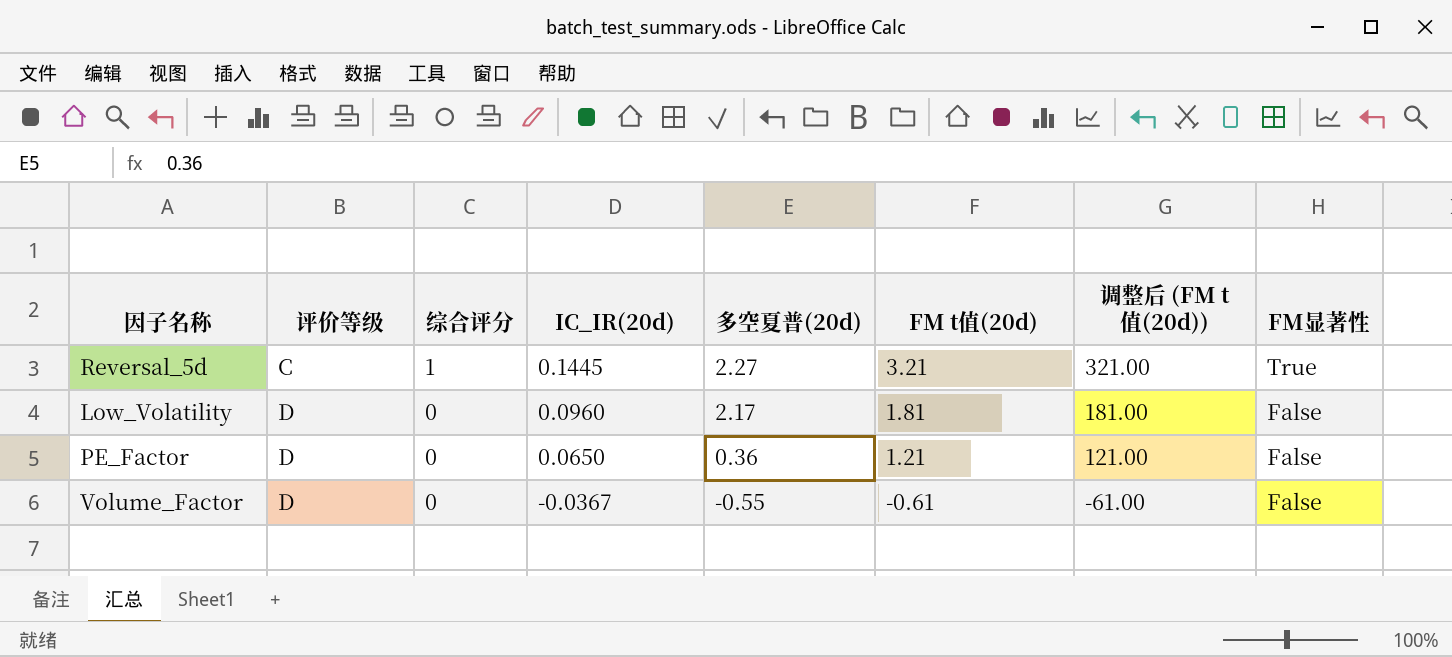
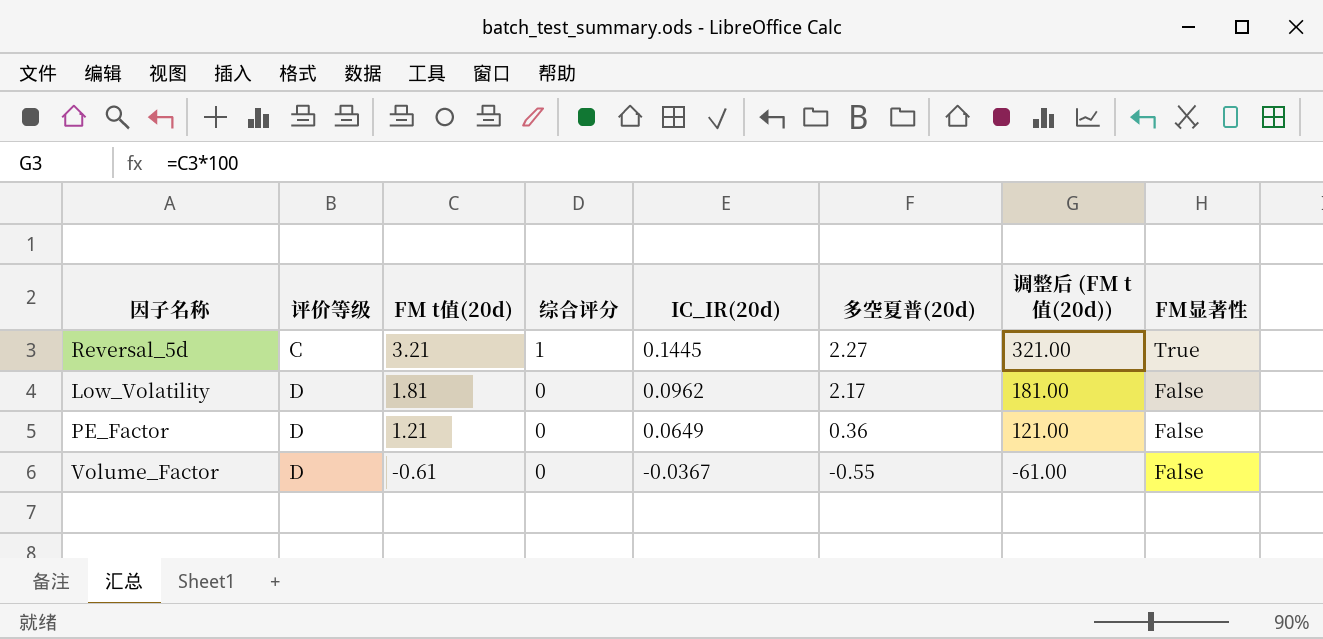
column FM t值(20d) | position: 6 -> 3
Low_Volatility | IC_IR(20d): 0.0960 -> 0.0962
PE_Factor | IC_IR(20d): 0.0650 -> 0.0649

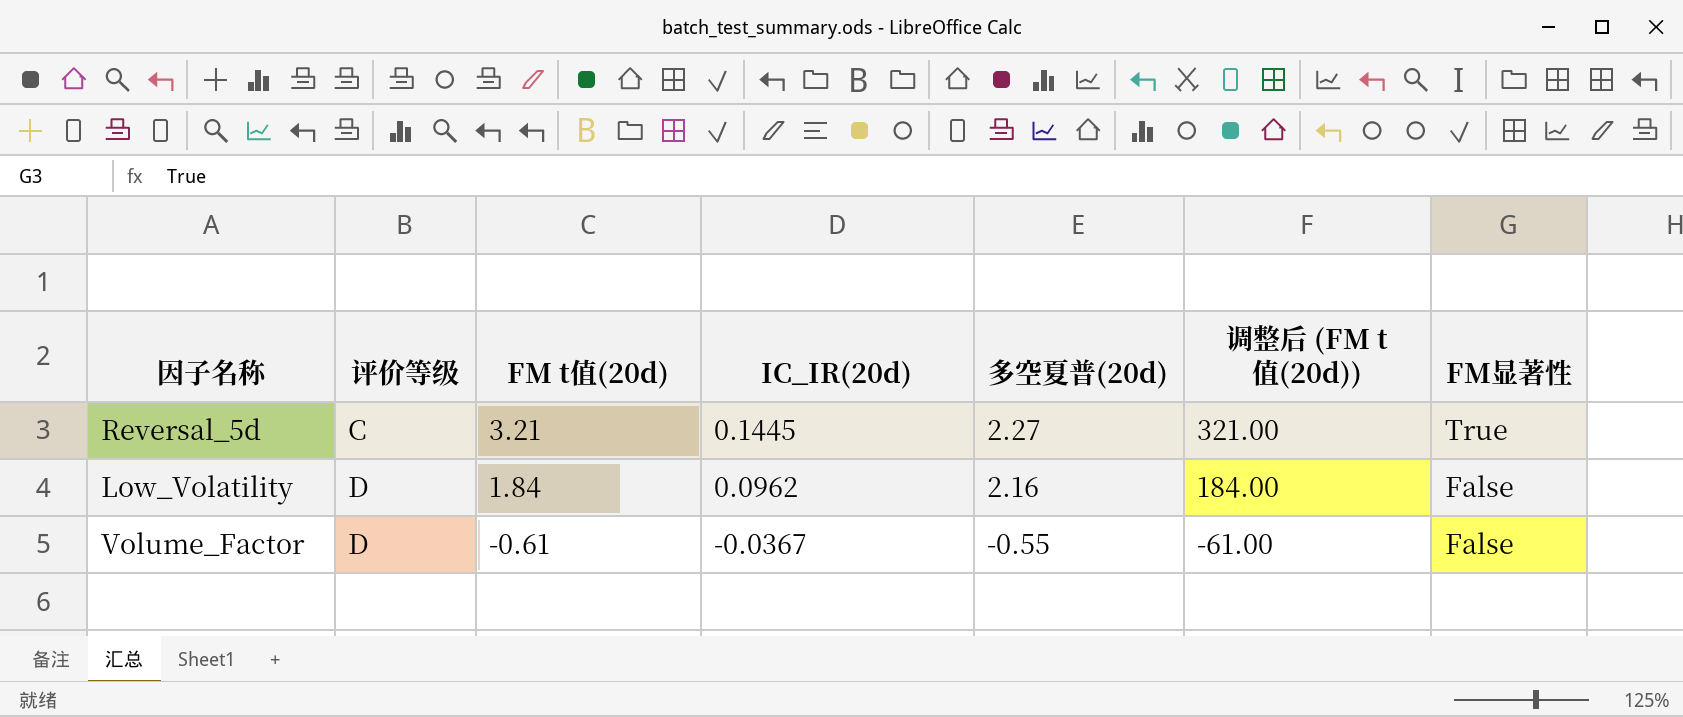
column 综合评分 | position: 4 -> none
row PE_Factor: D | 1.21 | 0 | 0.0649 | 0.36 | 121.00 | False -> none
Low_Volatility | FM t值(20d): 1.81 -> 1.84
Low_Volatility | 多空夏普(20d): 2.17 -> 2.16
Low_Volatility | 调整后 (FM t值(20d)): 181.00 -> 184.00

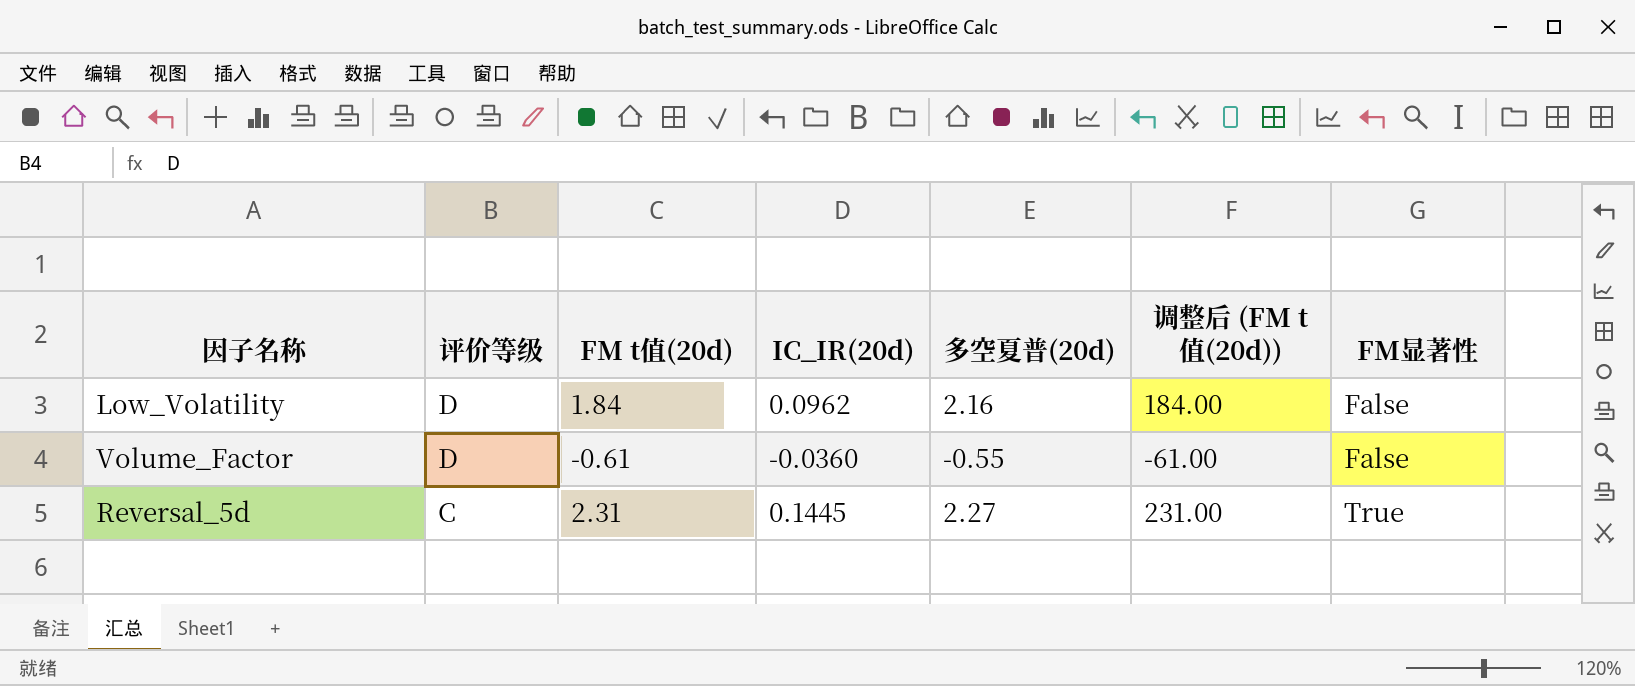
row order: 评价等级 ascending -> 评价等级 descending
Volume_Factor | IC_IR(20d): -0.0367 -> -0.0360
Reversal_5d | FM t值(20d): 3.21 -> 2.31
Reversal_5d | 调整后 (FM t值(20d)): 321.00 -> 231.00

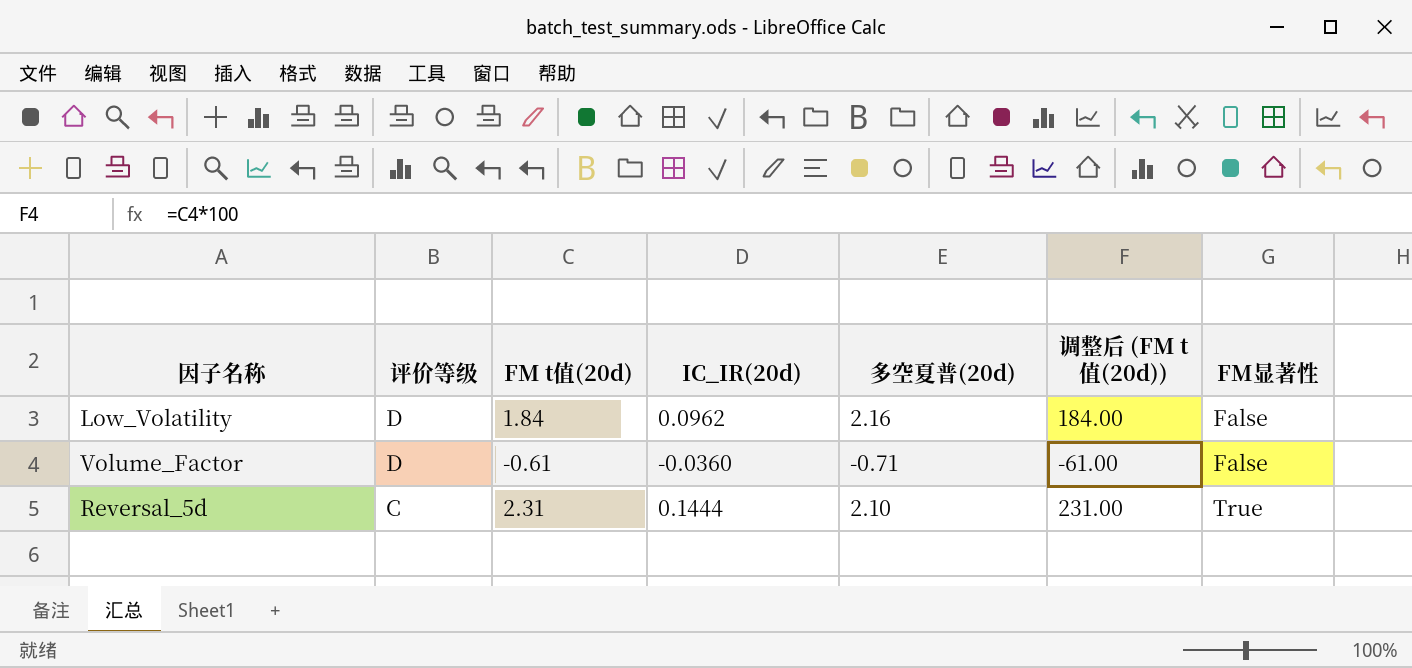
Volume_Factor | 多空夏普(20d): -0.55 -> -0.71
Reversal_5d | IC_IR(20d): 0.1445 -> 0.1444
Reversal_5d | 多空夏普(20d): 2.27 -> 2.10

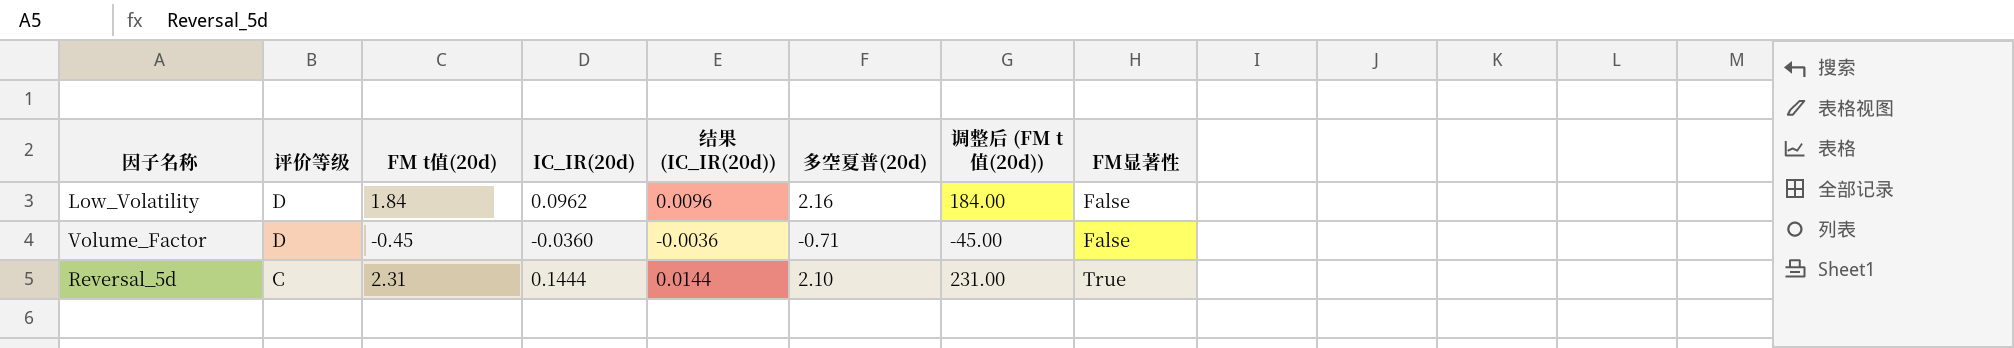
column 结果 (IC_IR(20d)) | formula: none -> [IC_IR(20d)] * 0.1
Volume_Factor | FM t值(20d): -0.61 -> -0.45
Volume_Factor | 调整后 (FM t值(20d)): -61.00 -> -45.00

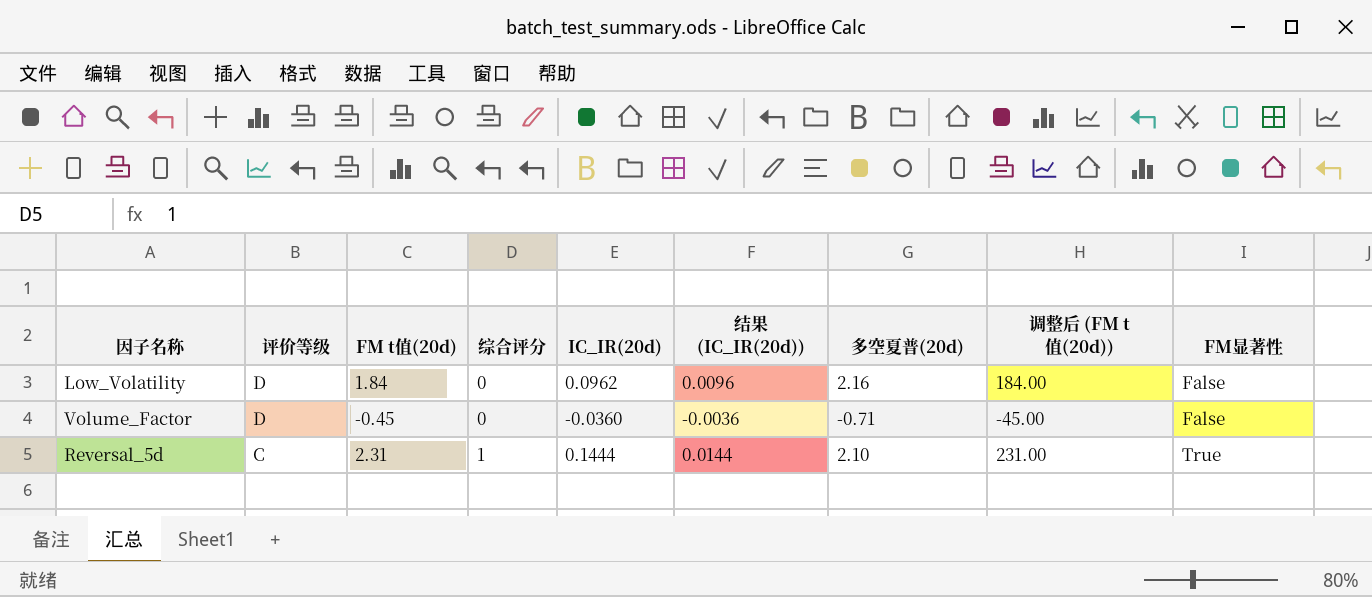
column 综合评分 | position: none -> 4

